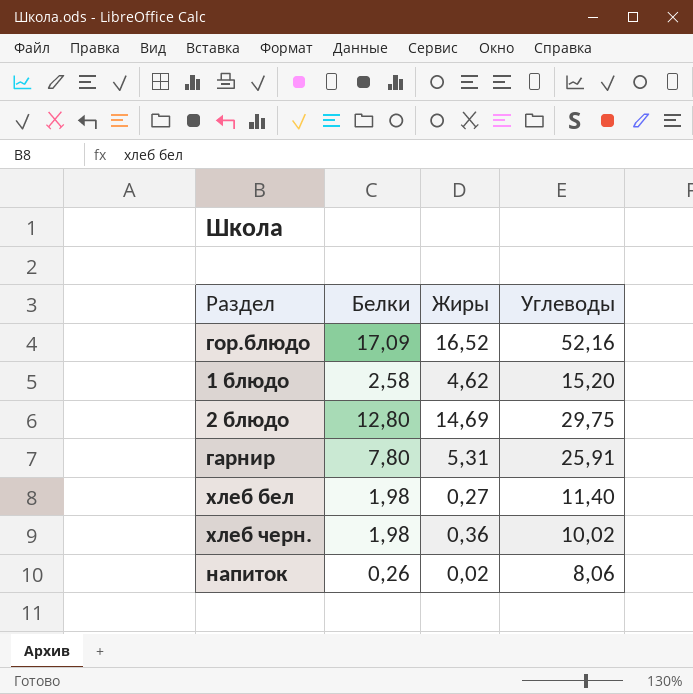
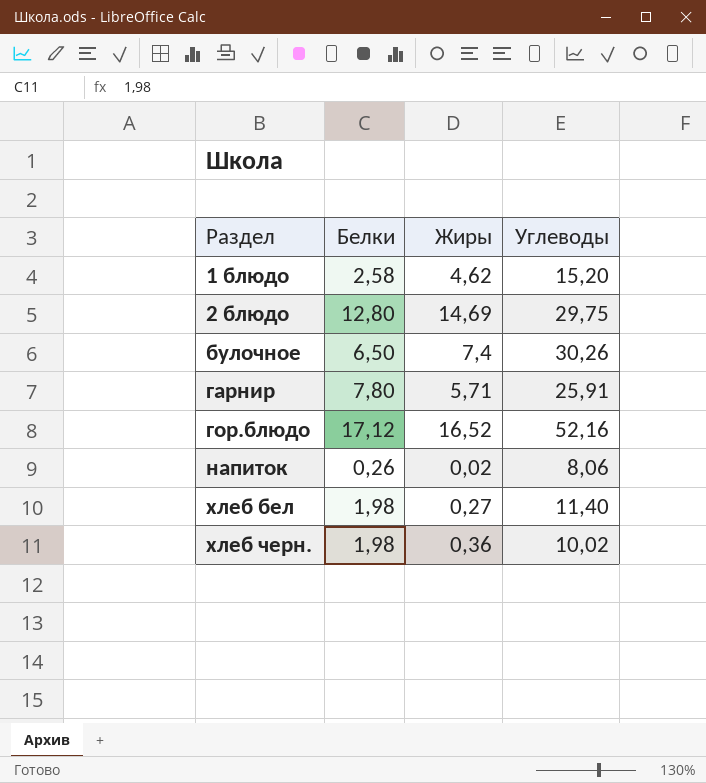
row order: none -> Раздел ascending
row булочное: none -> 6,50 | 7,4 | 30,26
гарнир | Жиры: 5,31 -> 5,71
гор.блюдо | Белки: 17,09 -> 17,12

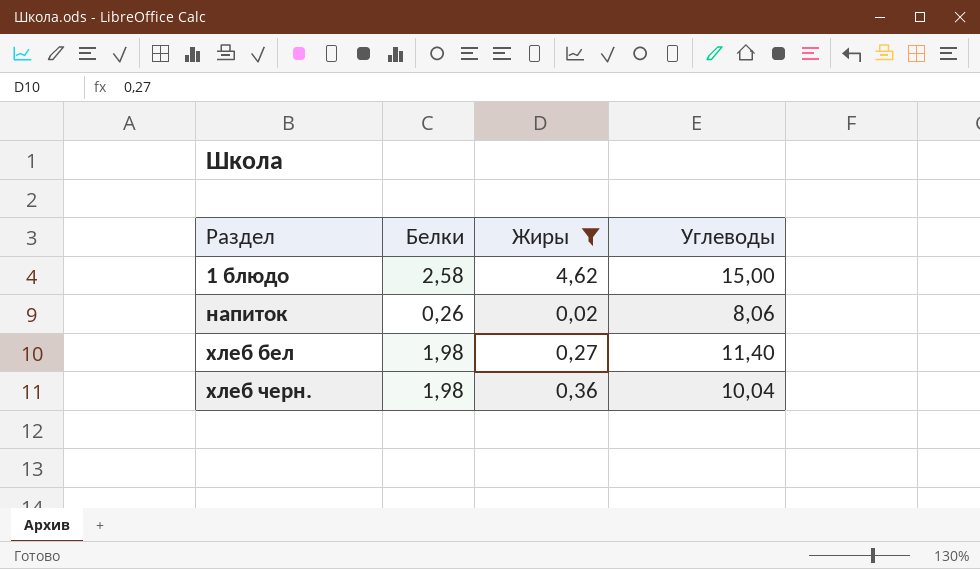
filter: none -> Жиры <= 4,62
1 блюдо | Углеводы: 15,20 -> 15,00
хлеб черн. | Углеводы: 10,02 -> 10,04

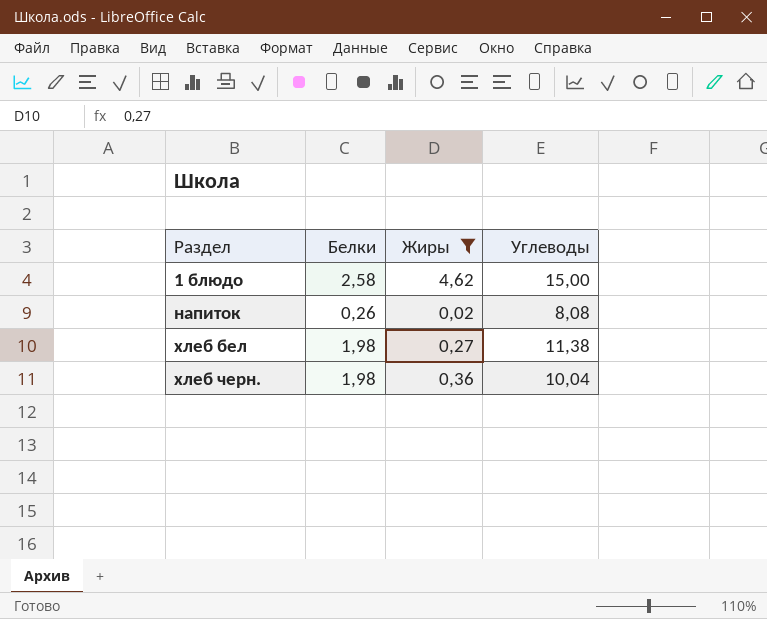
напиток | Углеводы: 8,06 -> 8,08
хлеб бел | Углеводы: 11,40 -> 11,38

